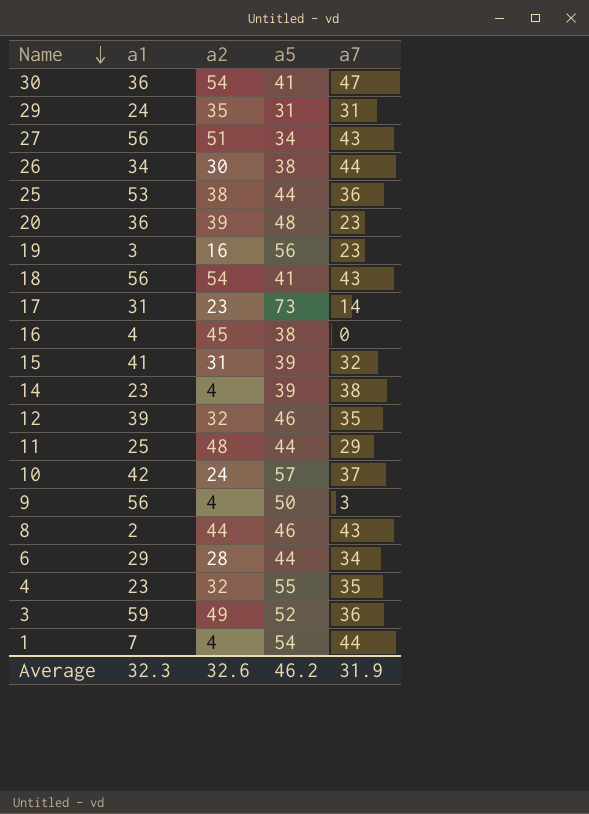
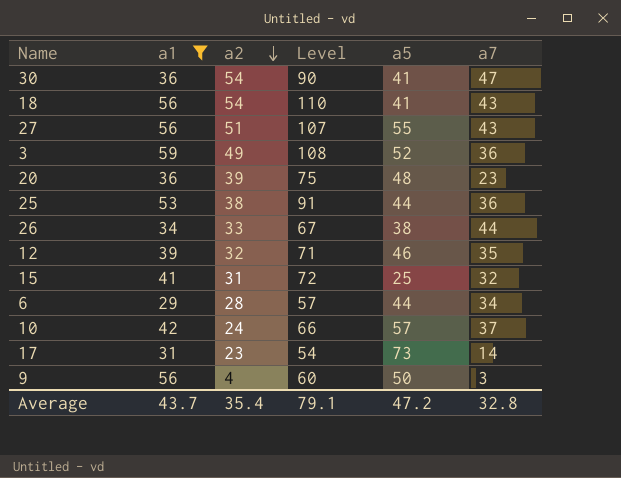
filter: none -> a1 >= 29
row order: Name descending -> a2 descending
column Level | formula: none -> [a1] + [a2]
27 | a5: 34 -> 55
26 | a2: 30 -> 33
15 | a5: 39 -> 25
Average | a1: 32.3 -> 43.7
Average | a2: 32.6 -> 35.4
Average | a5: 46.2 -> 47.2
Average | a7: 31.9 -> 32.8

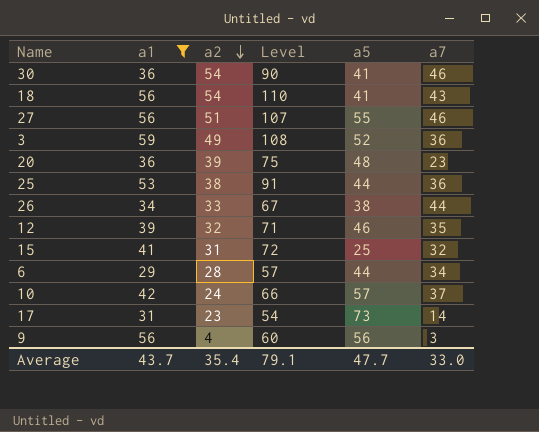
30 | a7: 47 -> 46
27 | a7: 43 -> 46
9 | a5: 50 -> 56
Average | a5: 47.2 -> 47.7
Average | a7: 32.8 -> 33.0

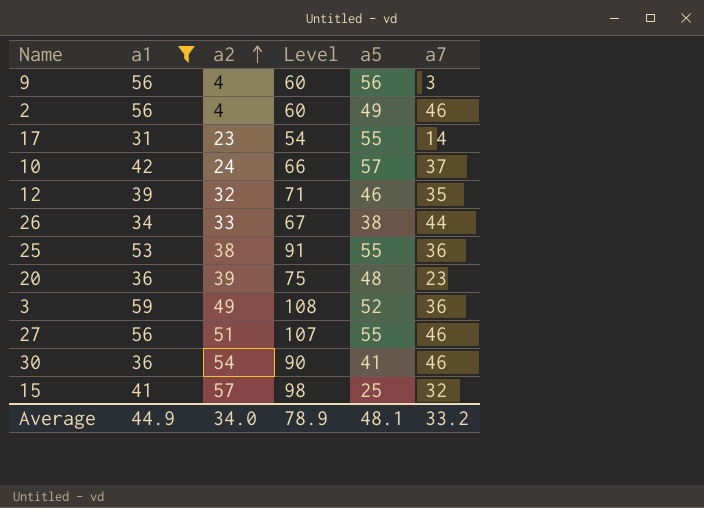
row order: a2 descending -> a2 ascending
row 18: 56 | 54 | 110 | 41 | 43 -> none
row 6: 29 | 28 | 57 | 44 | 34 -> none
row 2: none -> 56 | 4 | 60 | 49 | 46
17 | a5: 73 -> 55
25 | a5: 44 -> 55
15 | a2: 31 -> 57
15 | Level: 72 -> 98
Average | a1: 43.7 -> 44.9
Average | a2: 35.4 -> 34.0
Average | Level: 79.1 -> 78.9
Average | a5: 47.7 -> 48.1
Average | a7: 33.0 -> 33.2

